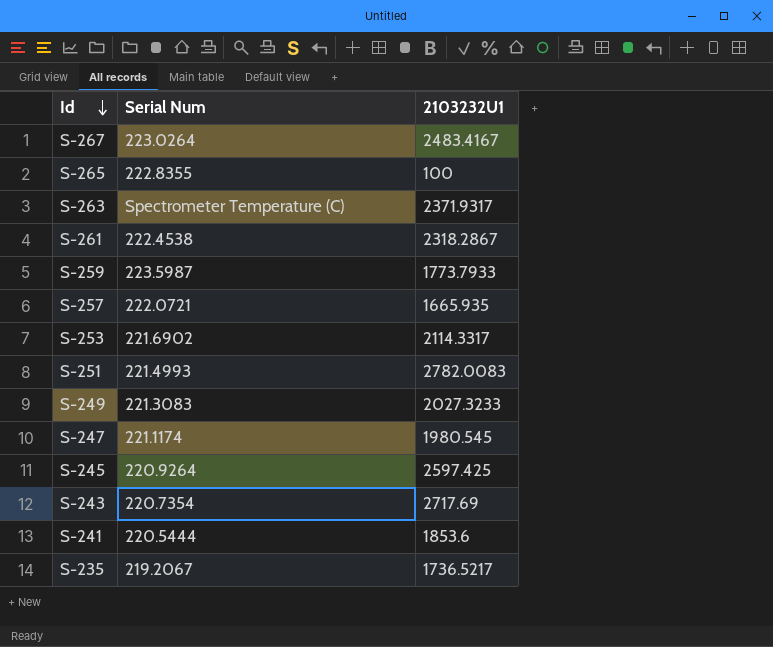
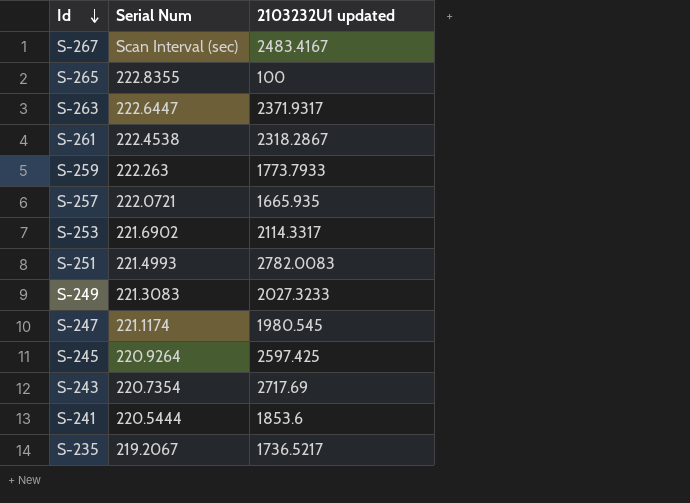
column name: 2103232U1 -> 2103232U1 updated
S-267 | Serial Num: 223.0264 -> Scan Interval (sec)
S-263 | Serial Num: Spectrometer Temperature (C) -> 222.6447
S-259 | Serial Num: 223.5987 -> 222.263

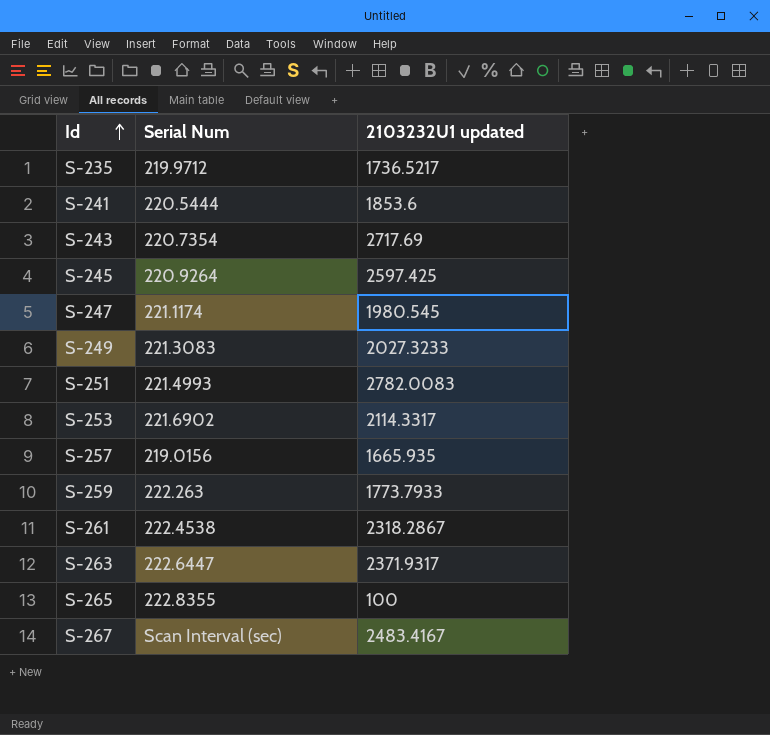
row order: Id descending -> Id ascending
S-235 | Serial Num: 219.2067 -> 219.9712
S-257 | Serial Num: 222.0721 -> 219.0156

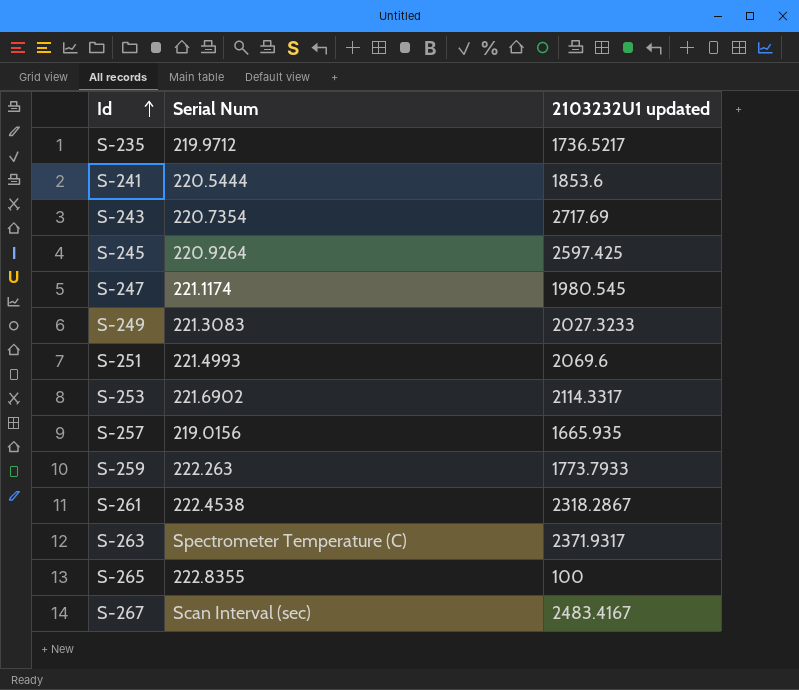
S-251 | 2103232U1 updated: 2782.0083 -> 2069.6
S-263 | Serial Num: 222.6447 -> Spectrometer Temperature (C)

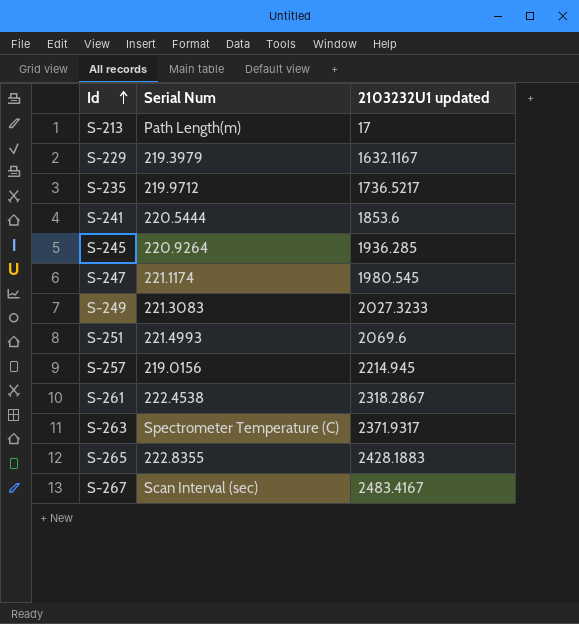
row S-243: 220.7354 | 2717.69 -> none
row S-253: 221.6902 | 2114.3317 -> none
row S-259: 222.263 | 1773.7933 -> none
row S-213: none -> Path Length(m) | 17
row S-229: none -> 219.3979 | 1632.1167
S-245 | 2103232U1 updated: 2597.425 -> 1936.285
S-257 | 2103232U1 updated: 1665.935 -> 2214.945
S-265 | 2103232U1 updated: 100 -> 2428.1883

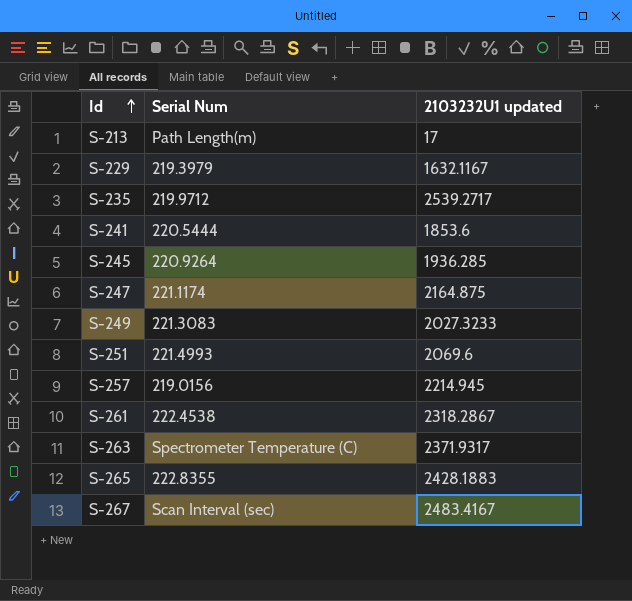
S-235 | 2103232U1 updated: 1736.5217 -> 2539.2717
S-247 | 2103232U1 updated: 1980.545 -> 2164.875

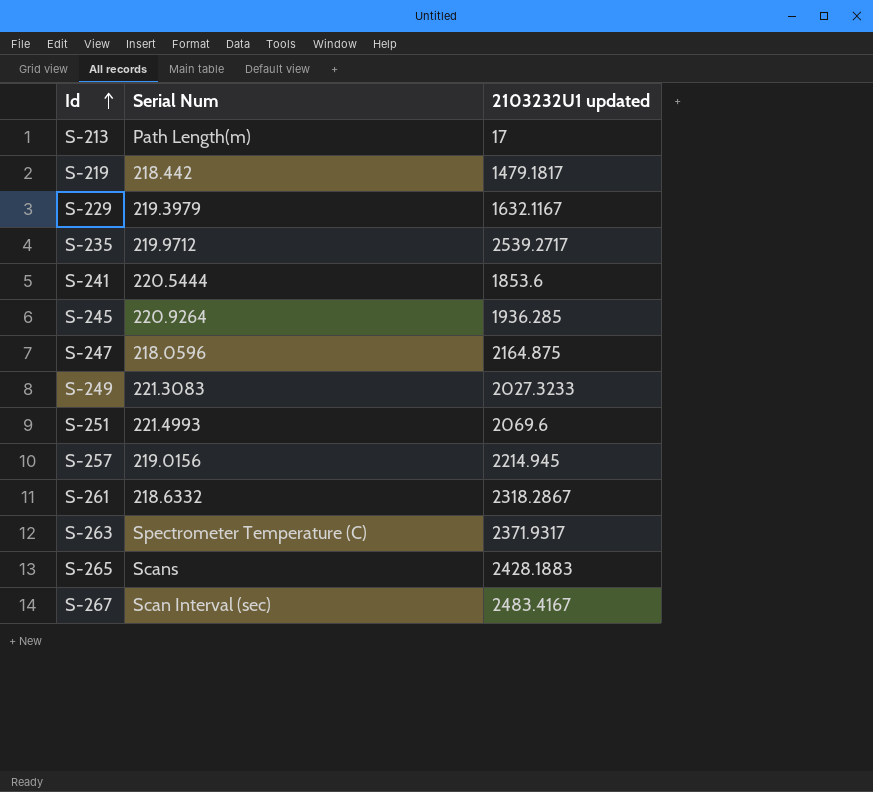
row S-219: none -> 218.442 | 1479.1817
S-247 | Serial Num: 221.1174 -> 218.0596
S-261 | Serial Num: 222.4538 -> 218.6332
S-265 | Serial Num: 222.8355 -> Scans

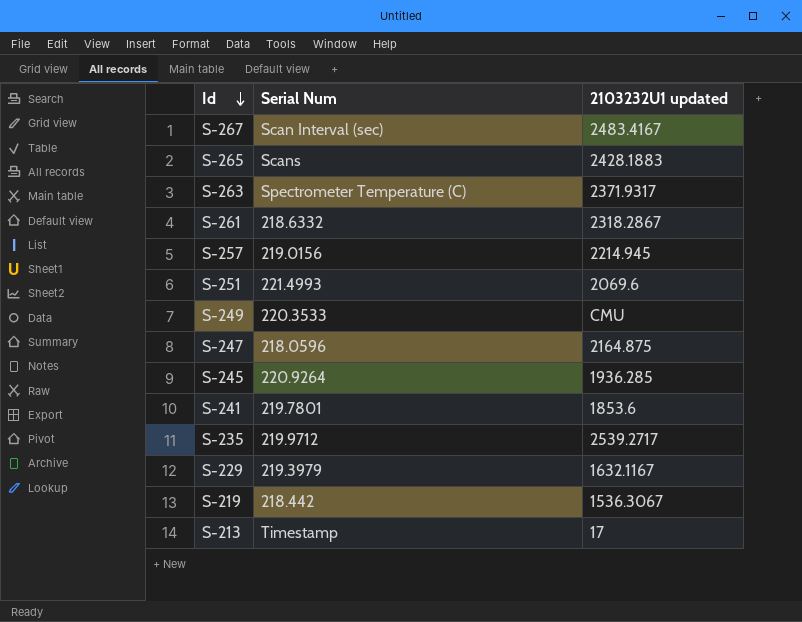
row order: Id ascending -> Id descending
S-249 | Serial Num: 221.3083 -> 220.3533
S-249 | 2103232U1 updated: 2027.3233 -> CMU
S-241 | Serial Num: 220.5444 -> 219.7801
S-219 | 2103232U1 updated: 1479.1817 -> 1536.3067
S-213 | Serial Num: Path Length(m) -> Timestamp

